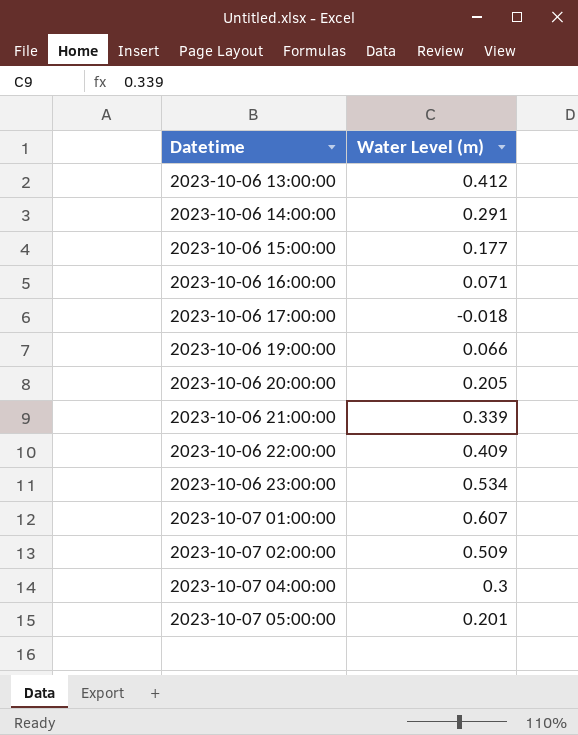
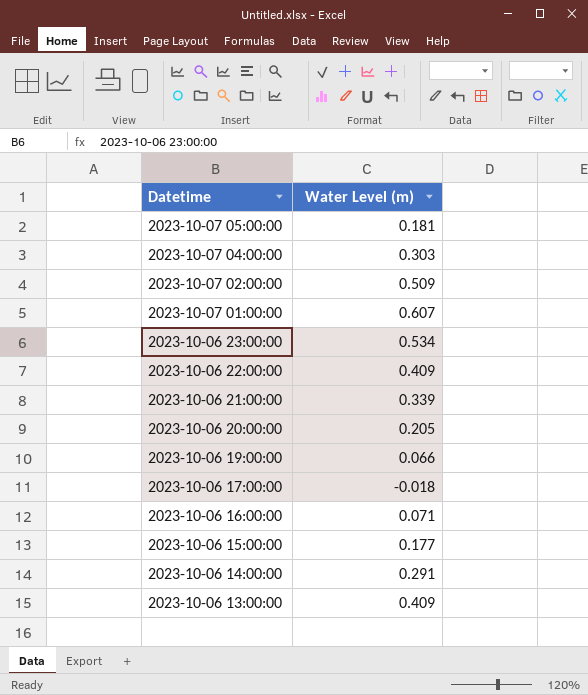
row order: Datetime ascending -> Datetime descending
2023-10-07 05:00:00 | Water Level (m): 0.201 -> 0.181
2023-10-07 04:00:00 | Water Level (m): 0.3 -> 0.303
2023-10-06 13:00:00 | Water Level (m): 0.412 -> 0.409

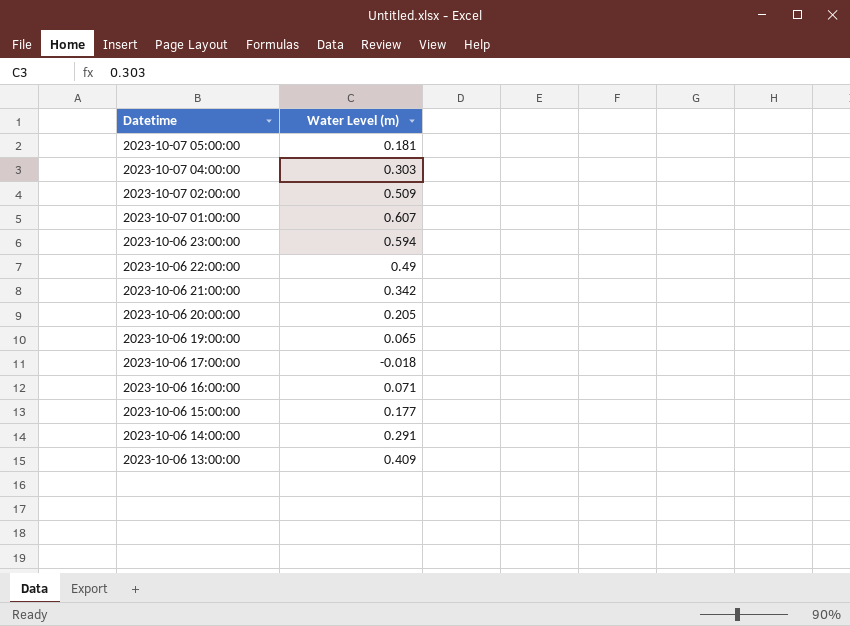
2023-10-06 23:00:00 | Water Level (m): 0.534 -> 0.594
2023-10-06 22:00:00 | Water Level (m): 0.409 -> 0.49
2023-10-06 21:00:00 | Water Level (m): 0.339 -> 0.342
2023-10-06 19:00:00 | Water Level (m): 0.066 -> 0.065

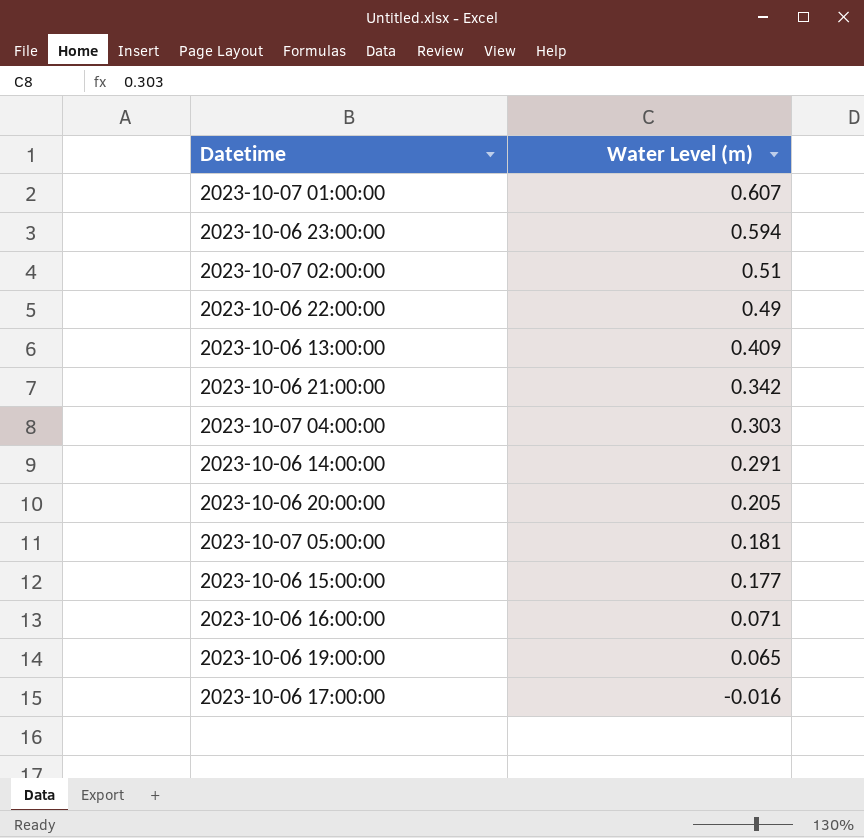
row order: Datetime descending -> Water Level (m) descending
2023-10-07 02:00:00 | Water Level (m): 0.509 -> 0.51
2023-10-06 17:00:00 | Water Level (m): -0.018 -> -0.016

